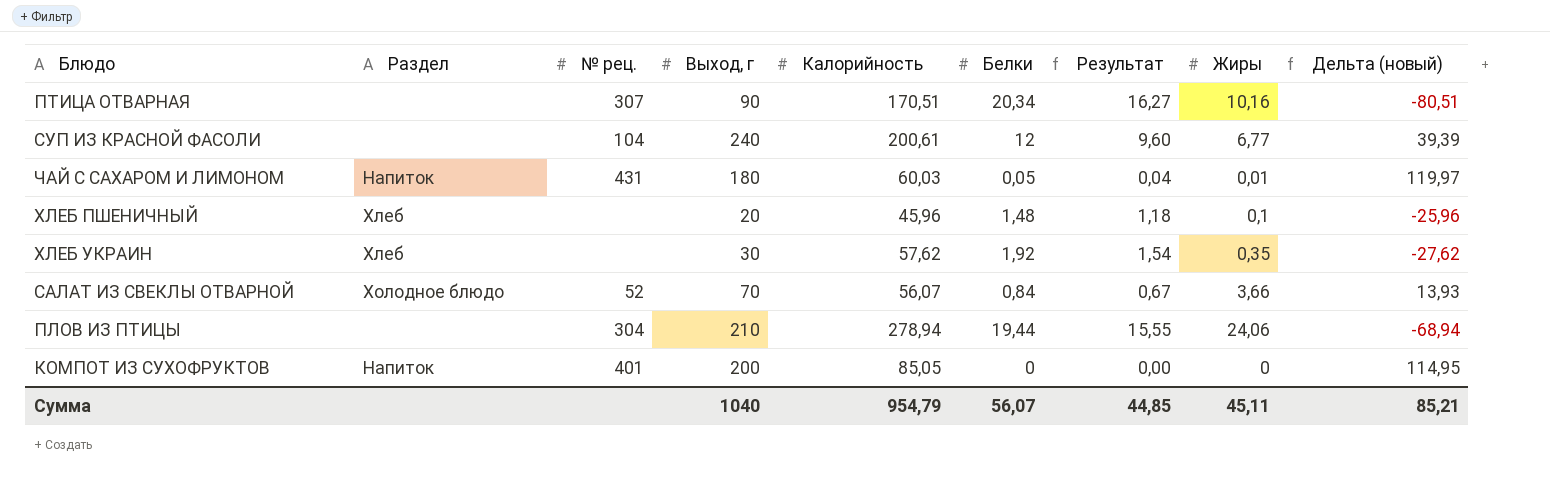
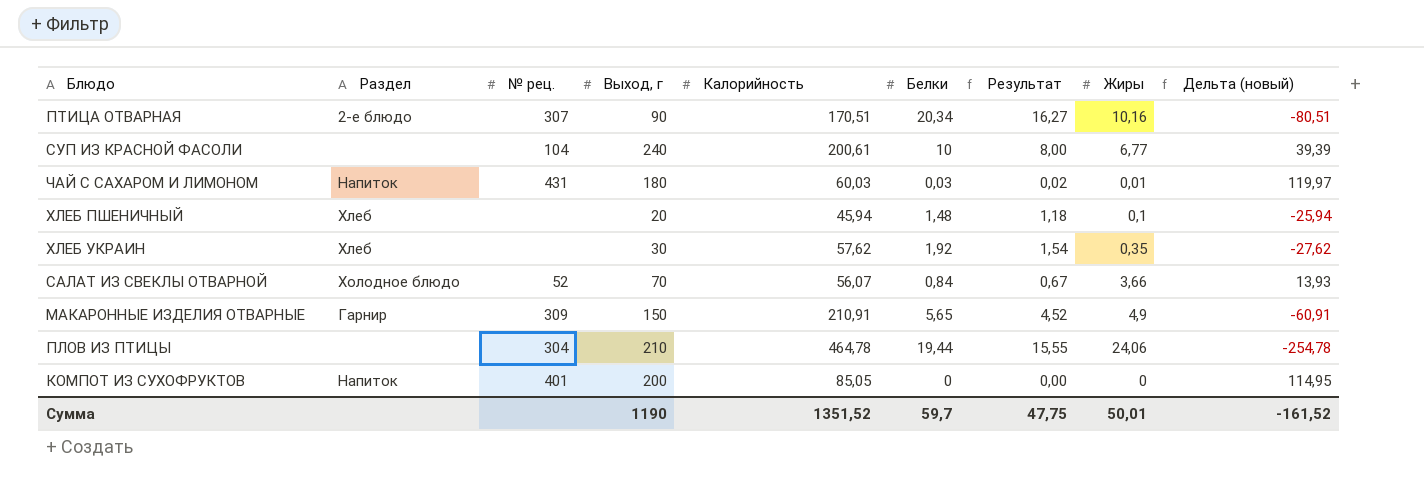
ПТИЦА ОТВАРНАЯ | Раздел: none -> 2-е блюдо
СУП ИЗ КРАСНОЙ ФАСОЛИ | Белки: 12 -> 10
СУП ИЗ КРАСНОЙ ФАСОЛИ | Результат: 9,60 -> 8,00
ЧАЙ С САХАРОМ И ЛИМОНОМ | Белки: 0,05 -> 0,03
ЧАЙ С САХАРОМ И ЛИМОНОМ | Результат: 0,04 -> 0,02
ХЛЕБ ПШЕНИЧНЫЙ | Калорийность: 45,96 -> 45,94
ХЛЕБ ПШЕНИЧНЫЙ | Дельта (новый): -25,96 -> -25,94
row МАКАРОННЫЕ ИЗДЕЛИЯ ОТВАРНЫЕ: none -> Гарнир | 309 | 150 | 210,91 | 5,65 | 4,52 | 4,9 | -60,91
ПЛОВ ИЗ ПТИЦЫ | Калорийность: 278,94 -> 464,78
ПЛОВ ИЗ ПТИЦЫ | Дельта (новый): -68,94 -> -254,78
Сумма | Выход, г: 1040 -> 1190
Сумма | Калорийность: 954,79 -> 1351,52
Сумма | Белки: 56,07 -> 59,7
Сумма | Результат: 44,85 -> 47,75
Сумма | Жиры: 45,11 -> 50,01
Сумма | Дельта (новый): 85,21 -> -161,52

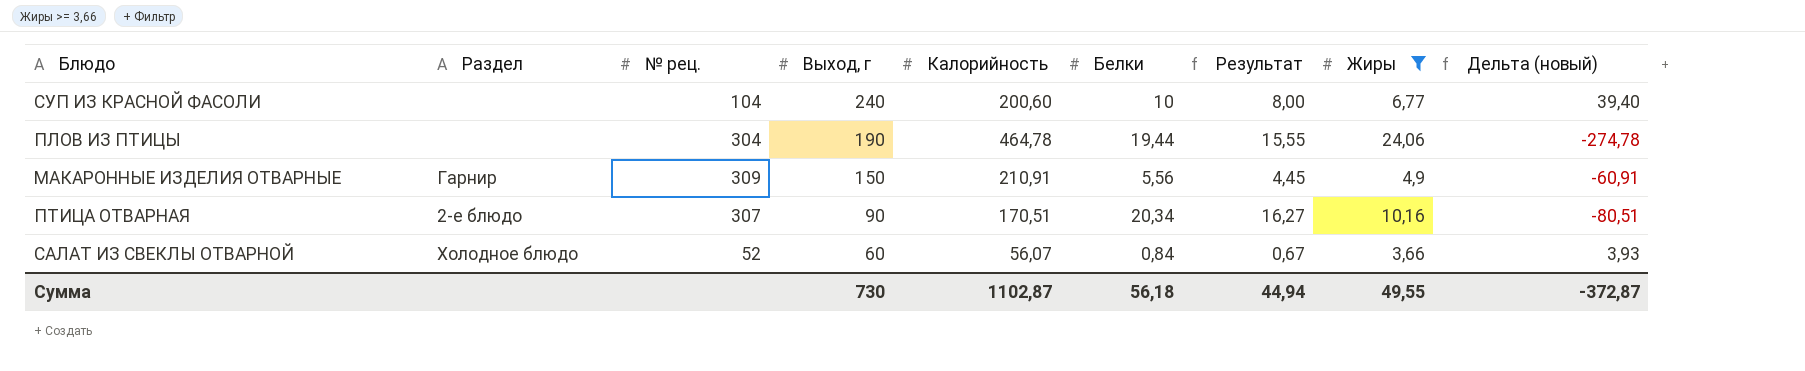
filter: none -> Жиры >= 3,66
row order: none -> Выход, г descending
СУП ИЗ КРАСНОЙ ФАСОЛИ | Калорийность: 200,61 -> 200,60
СУП ИЗ КРАСНОЙ ФАСОЛИ | Дельта (новый): 39,39 -> 39,40
ПЛОВ ИЗ ПТИЦЫ | Выход, г: 210 -> 190
ПЛОВ ИЗ ПТИЦЫ | Дельта (новый): -254,78 -> -274,78
МАКАРОННЫЕ ИЗДЕЛИЯ ОТВАРНЫЕ | Белки: 5,65 -> 5,56
МАКАРОННЫЕ ИЗДЕЛИЯ ОТВАРНЫЕ | Результат: 4,52 -> 4,45
САЛАТ ИЗ СВЕКЛЫ ОТВАРНОЙ | Выход, г: 70 -> 60
САЛАТ ИЗ СВЕКЛЫ ОТВАРНОЙ | Дельта (новый): 13,93 -> 3,93
Сумма | Выход, г: 1190 -> 730
Сумма | Калорийность: 1351,52 -> 1102,87
Сумма | Белки: 59,7 -> 56,18
Сумма | Результат: 47,75 -> 44,94
Сумма | Жиры: 50,01 -> 49,55
Сумма | Дельта (новый): -161,52 -> -372,87

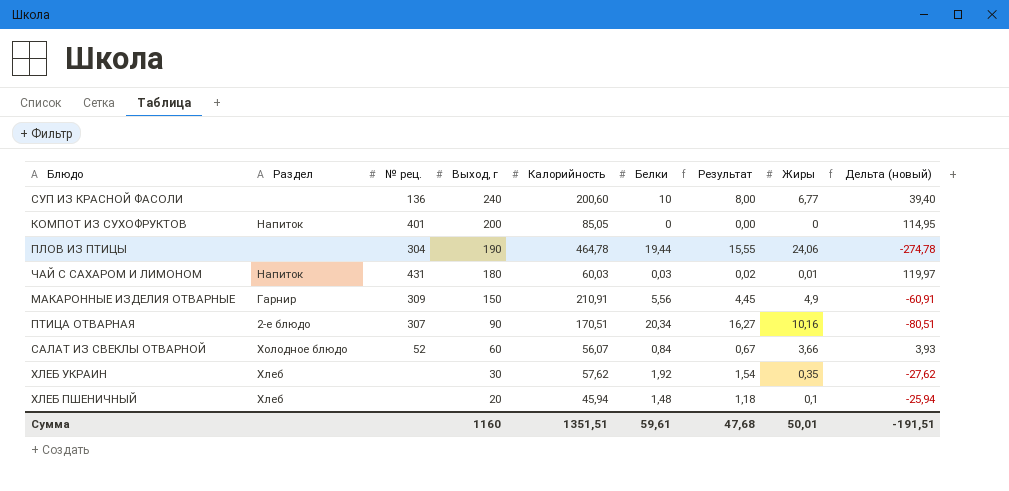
filter: Жиры >= 3,66 -> none
СУП ИЗ КРАСНОЙ ФАСОЛИ | № рец.: 104 -> 136
Сумма | Выход, г: 730 -> 1160
Сумма | Калорийность: 1102,87 -> 1351,51
Сумма | Белки: 56,18 -> 59,61
Сумма | Результат: 44,94 -> 47,68
Сумма | Жиры: 49,55 -> 50,01
Сумма | Дельта (новый): -372,87 -> -191,51

